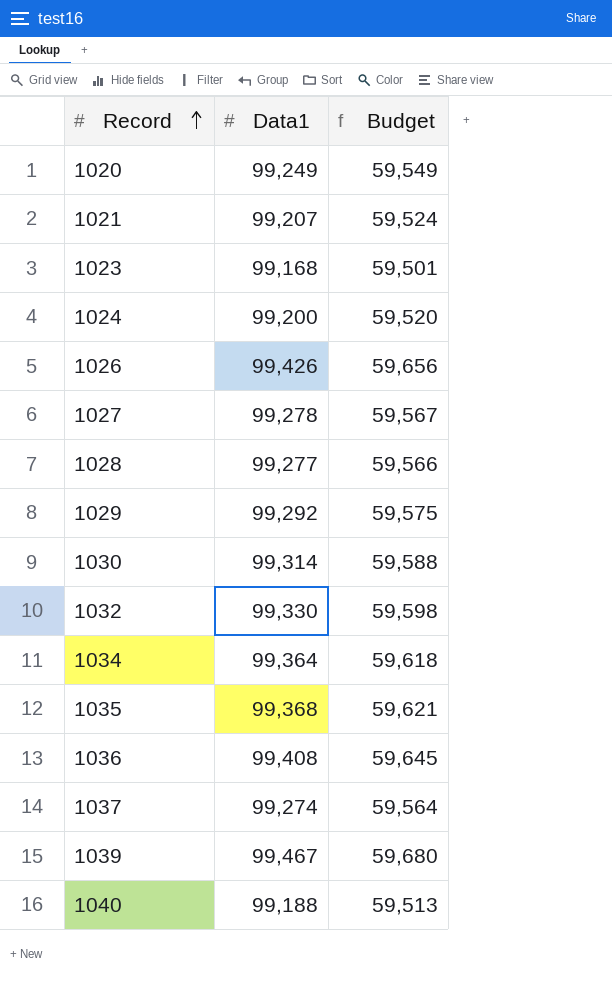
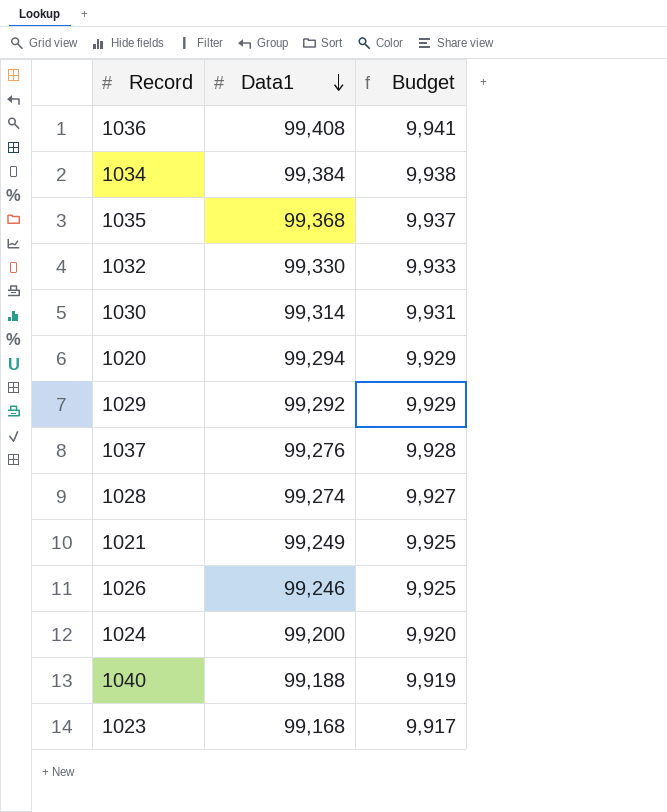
row order: Record ascending -> Data1 descending
column Budget | formula: [Data1] * 0.6 -> [Data1] * 0.1
row 1027: 99,278 | 59,567 -> none
row 1039: 99,467 | 59,680 -> none
1034 | Data1: 99,364 -> 99,384
1020 | Data1: 99,249 -> 99,294
1037 | Data1: 99,274 -> 99,276
1028 | Data1: 99,277 -> 99,274
1021 | Data1: 99,207 -> 99,249
1026 | Data1: 99,426 -> 99,246

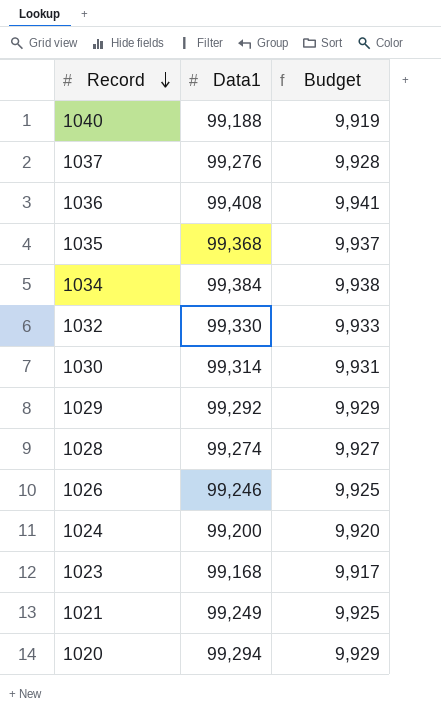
row order: Data1 descending -> Record descending

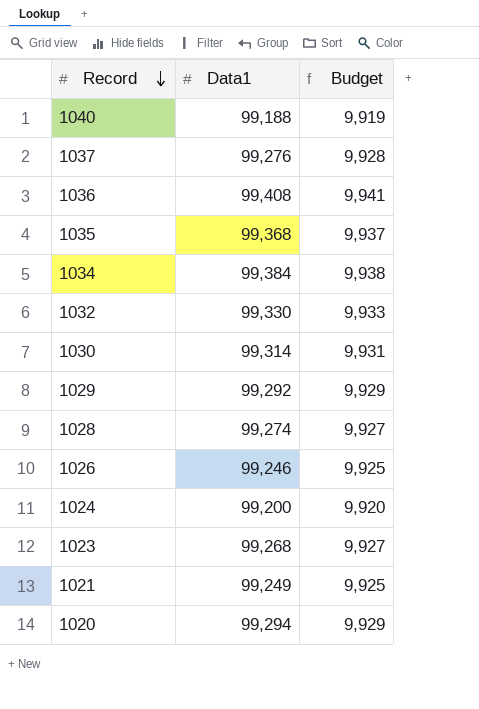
1023 | Data1: 99,168 -> 99,268
1023 | Budget: 9,917 -> 9,927

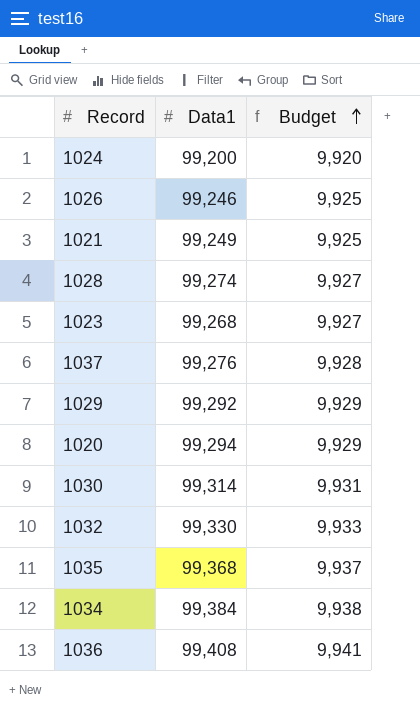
row order: Record descending -> Budget ascending
row 1040: 99,188 | 9,919 -> none

